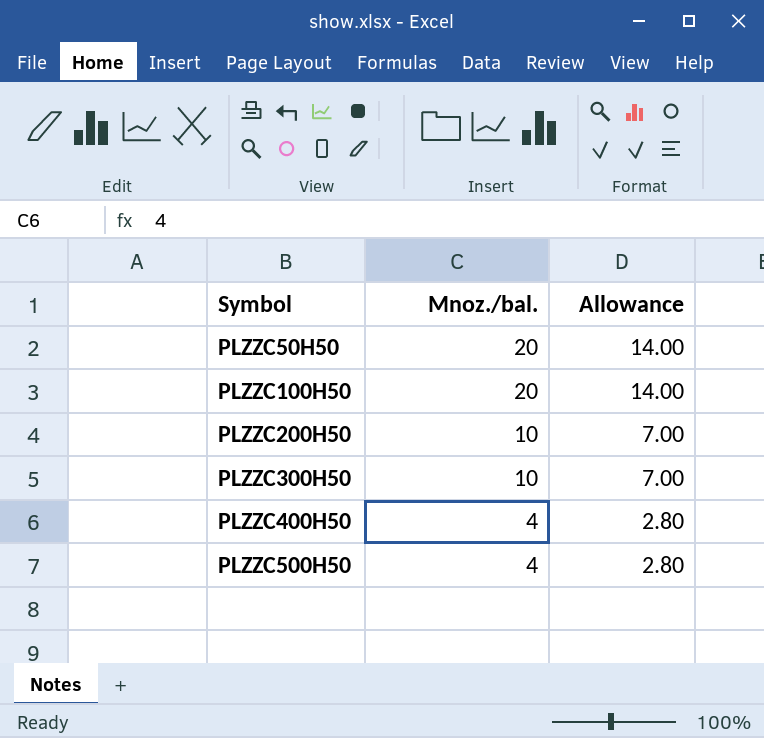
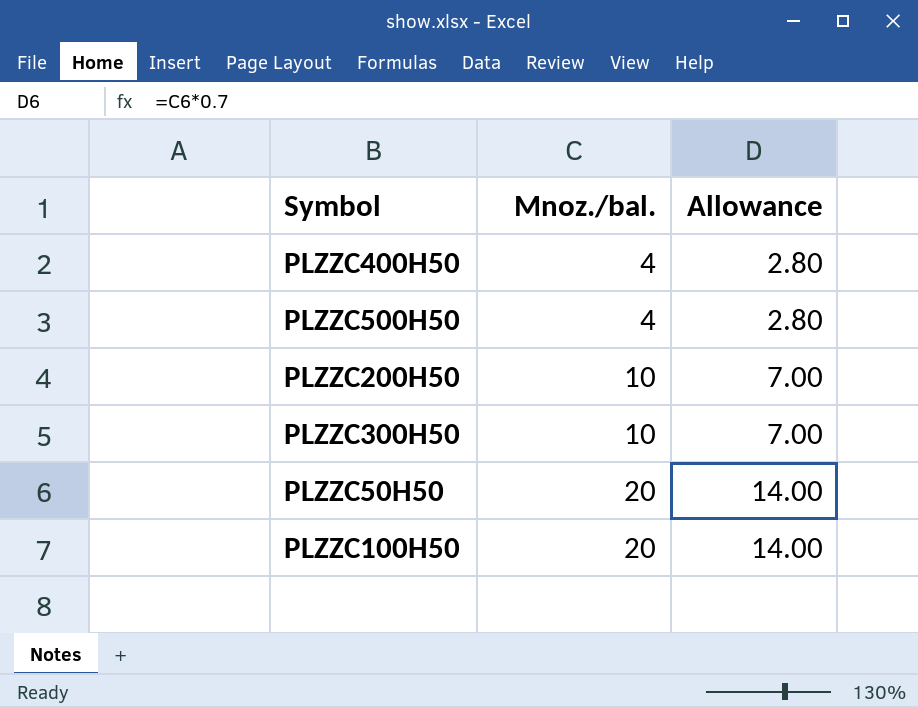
row order: Symbol ascending -> Mnoz./bal. ascending

